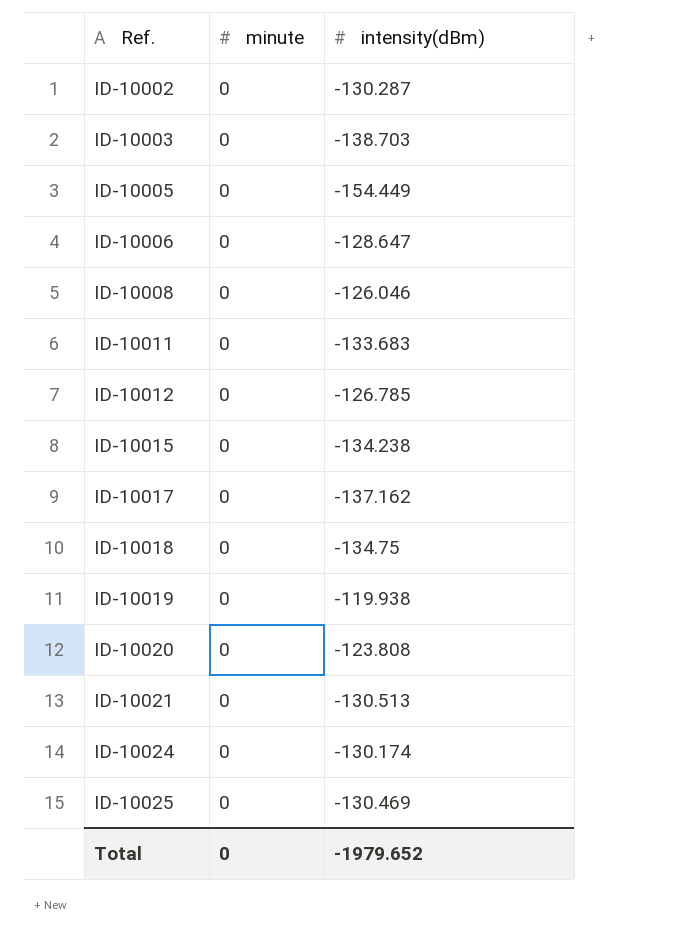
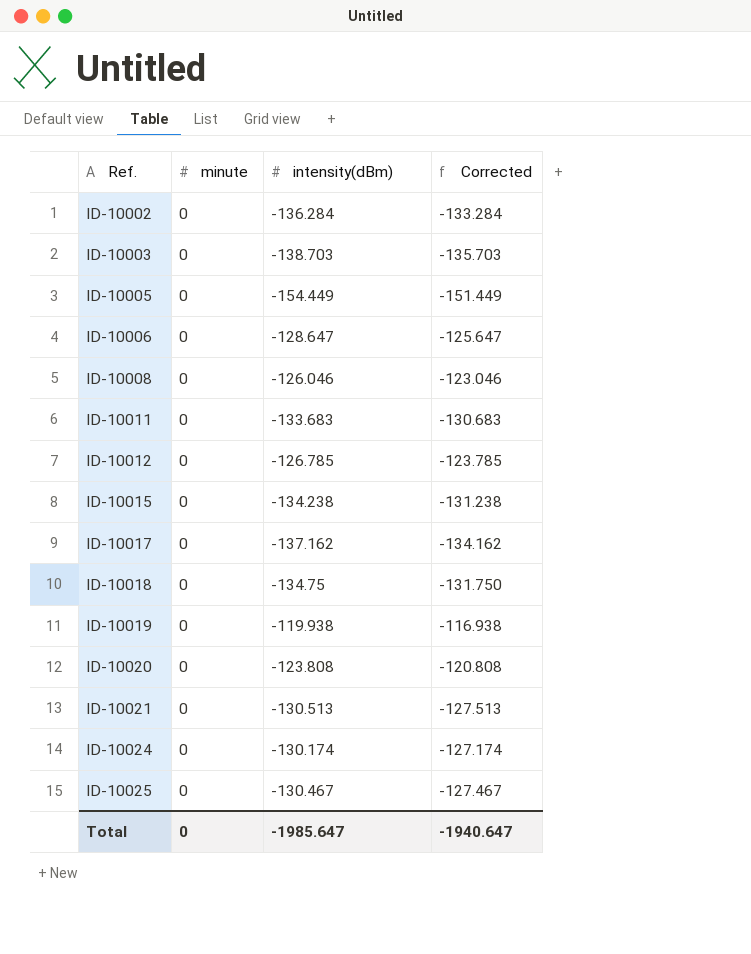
column Corrected | formula: none -> [intensity(dBm)] + 3
ID-10002 | intensity(dBm): -130.287 -> -136.284
ID-10025 | intensity(dBm): -130.469 -> -130.467
Total | intensity(dBm): -1979.652 -> -1985.647

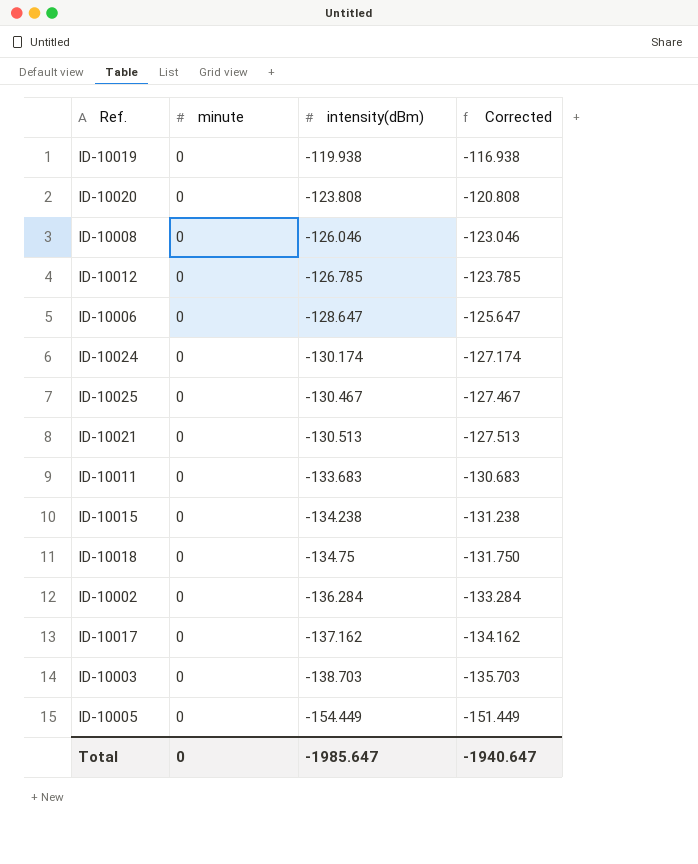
row order: Ref. ascending -> intensity(dBm) descending

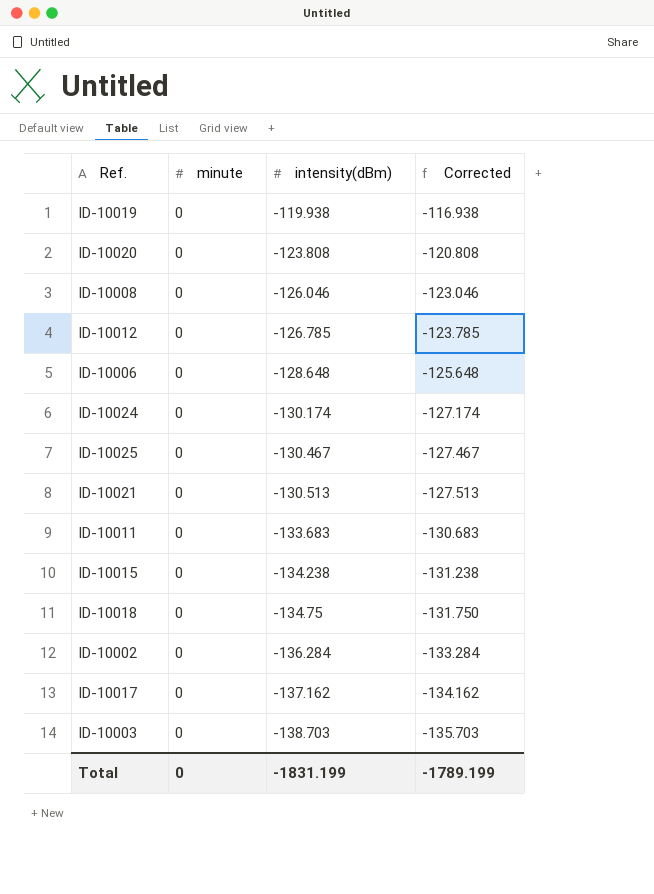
row ID-10005: 0 | -154.449 | -151.449 -> none
ID-10006 | intensity(dBm): -128.647 -> -128.648
ID-10006 | Corrected: -125.647 -> -125.648
Total | intensity(dBm): -1985.647 -> -1831.199
Total | Corrected: -1940.647 -> -1789.199

